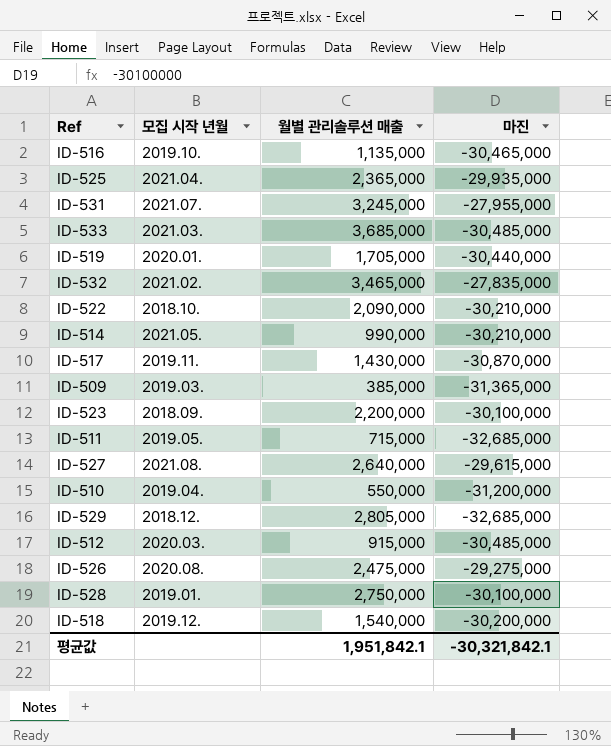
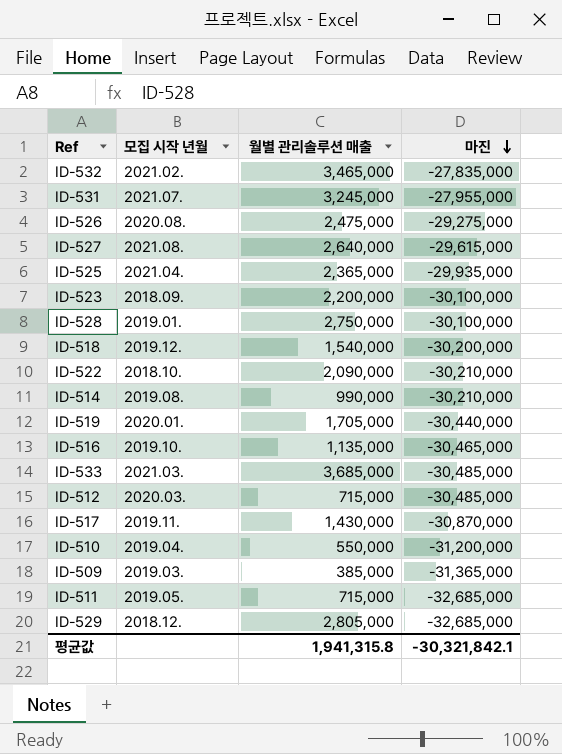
row order: none -> 마진 descending
ID-514 | 모집 시작 년월: 2021.05. -> 2019.08.
ID-512 | 월별 관리솔루션 매출: 915,000 -> 715,000
평균값 | 월별 관리솔루션 매출: 1,951,842.1 -> 1,941,315.8

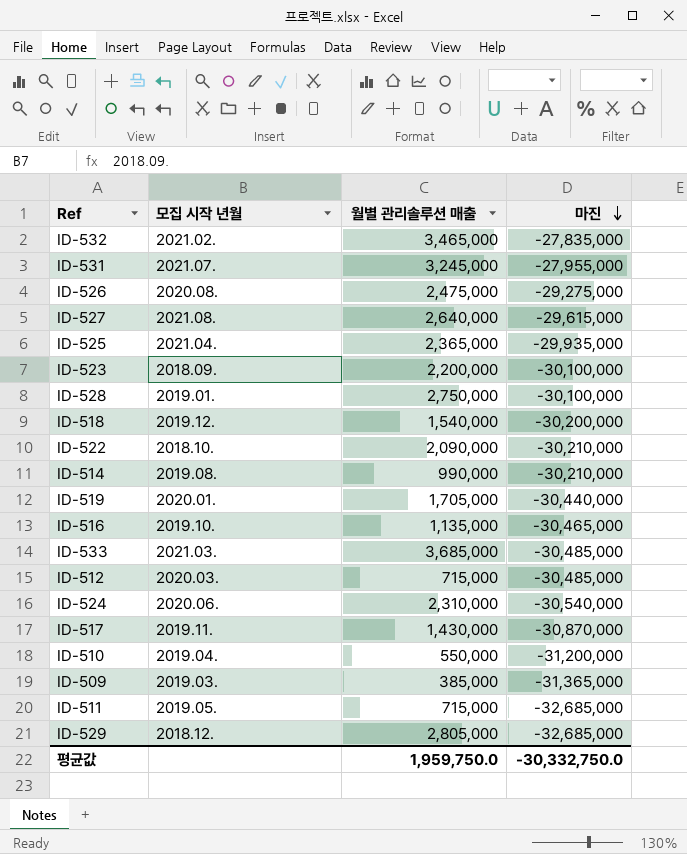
row ID-524: none -> 2020.06. | 2,310,000 | -30,540,000
평균값 | 월별 관리솔루션 매출: 1,941,315.8 -> 1,959,750.0
평균값 | 마진: -30,321,842.1 -> -30,332,750.0

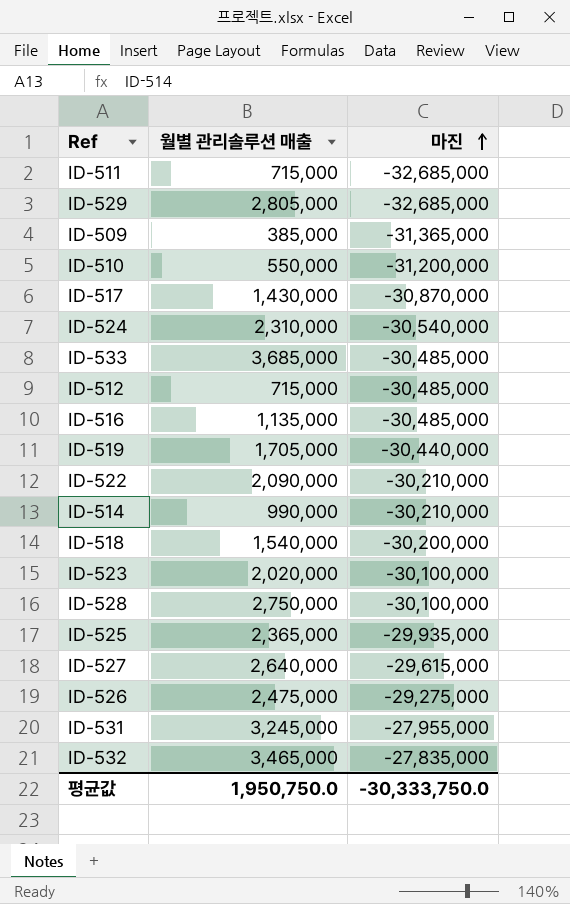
row order: 마진 descending -> 마진 ascending
column 모집 시작 년월 | position: 2 -> none
ID-516 | 마진: -30,465,000 -> -30,485,000
ID-523 | 월별 관리솔루션 매출: 2,200,000 -> 2,020,000
평균값 | 월별 관리솔루션 매출: 1,959,750.0 -> 1,950,750.0
평균값 | 마진: -30,332,750.0 -> -30,333,750.0

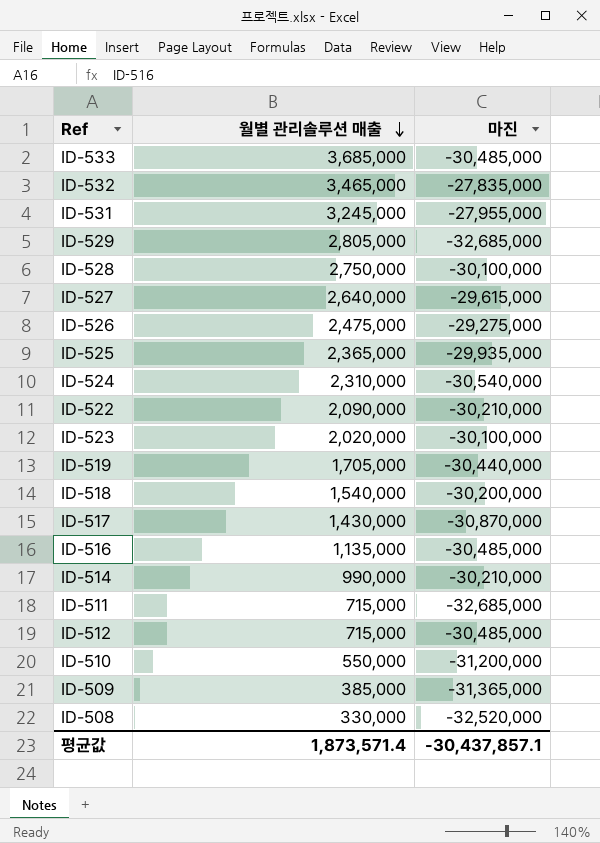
row order: 마진 ascending -> 월별 관리솔루션 매출 descending
row ID-508: none -> 330,000 | -32,520,000
평균값 | 월별 관리솔루션 매출: 1,950,750.0 -> 1,873,571.4
평균값 | 마진: -30,333,750.0 -> -30,437,857.1

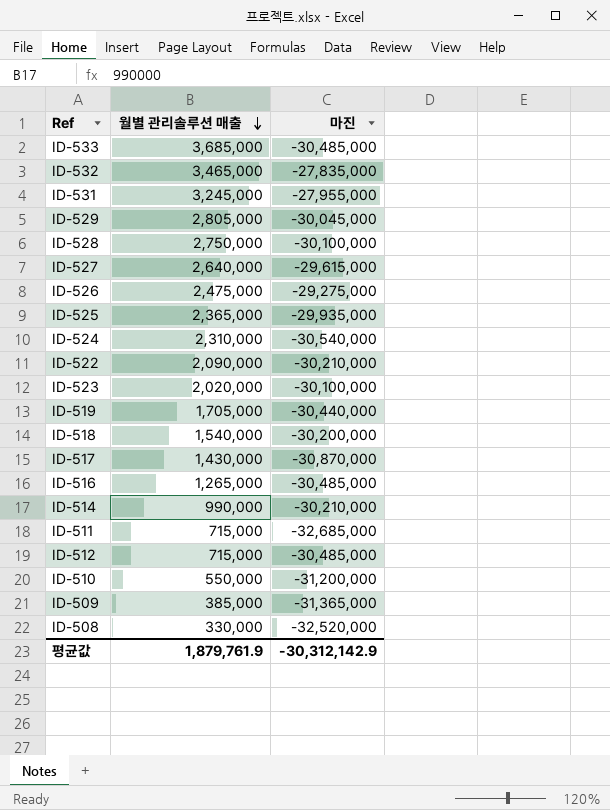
ID-529 | 마진: -32,685,000 -> -30,045,000
ID-516 | 월별 관리솔루션 매출: 1,135,000 -> 1,265,000
평균값 | 월별 관리솔루션 매출: 1,873,571.4 -> 1,879,761.9
평균값 | 마진: -30,437,857.1 -> -30,312,142.9

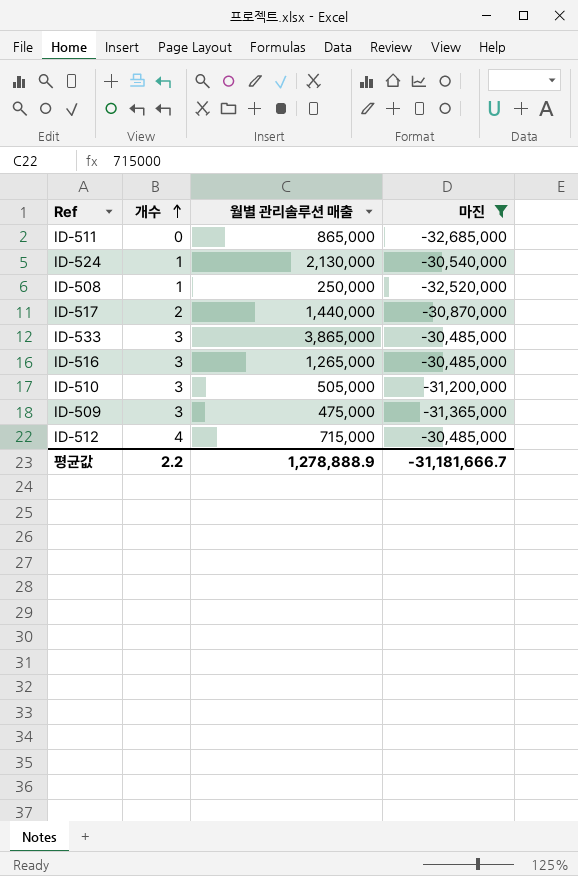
filter: none -> 마진 <= -30,485,000
row order: 월별 관리솔루션 매출 descending -> 개수 ascending
column 개수 | position: none -> 2
ID-511 | 월별 관리솔루션 매출: 715,000 -> 865,000
ID-524 | 월별 관리솔루션 매출: 2,310,000 -> 2,130,000
ID-508 | 월별 관리솔루션 매출: 330,000 -> 250,000
ID-517 | 월별 관리솔루션 매출: 1,430,000 -> 1,440,000
ID-533 | 월별 관리솔루션 매출: 3,685,000 -> 3,865,000
ID-510 | 월별 관리솔루션 매출: 550,000 -> 505,000
ID-509 | 월별 관리솔루션 매출: 385,000 -> 475,000
평균값 | 월별 관리솔루션 매출: 1,879,761.9 -> 1,278,888.9
평균값 | 마진: -30,312,142.9 -> -31,181,666.7

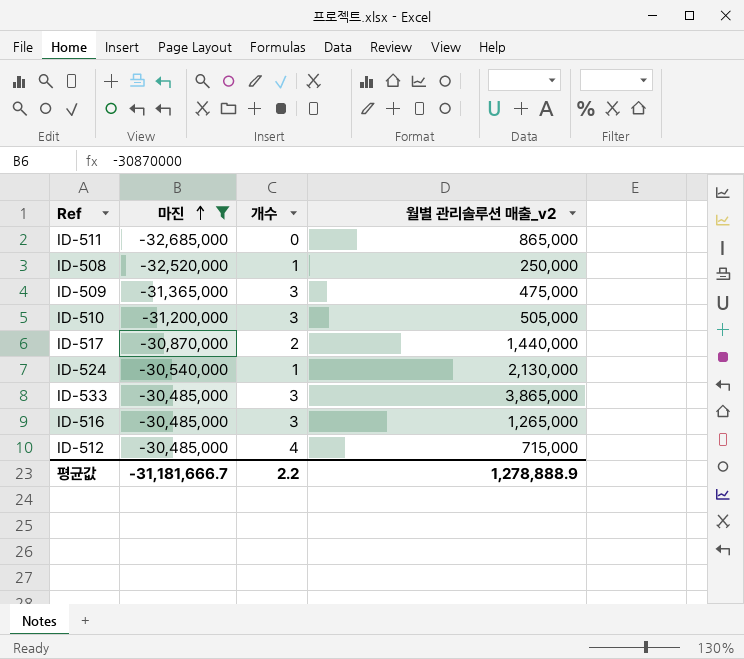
row order: 개수 ascending -> 마진 ascending
column 마진 | position: 4 -> 2
column name: 월별 관리솔루션 매출 -> 월별 관리솔루션 매출_v2

